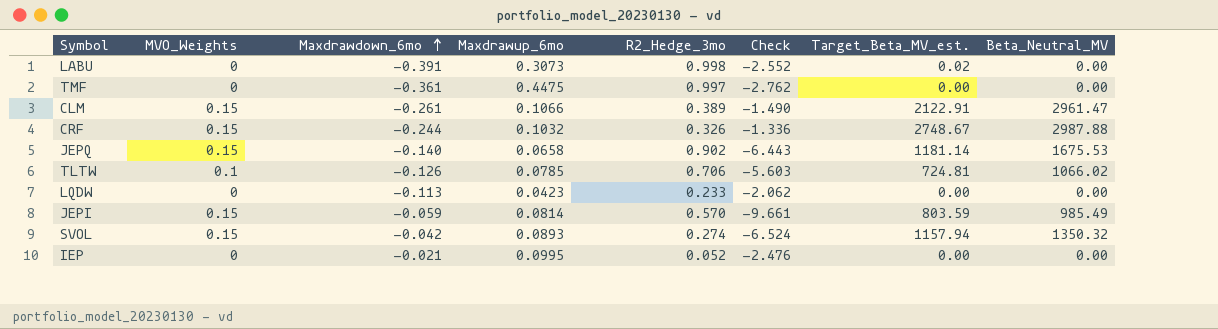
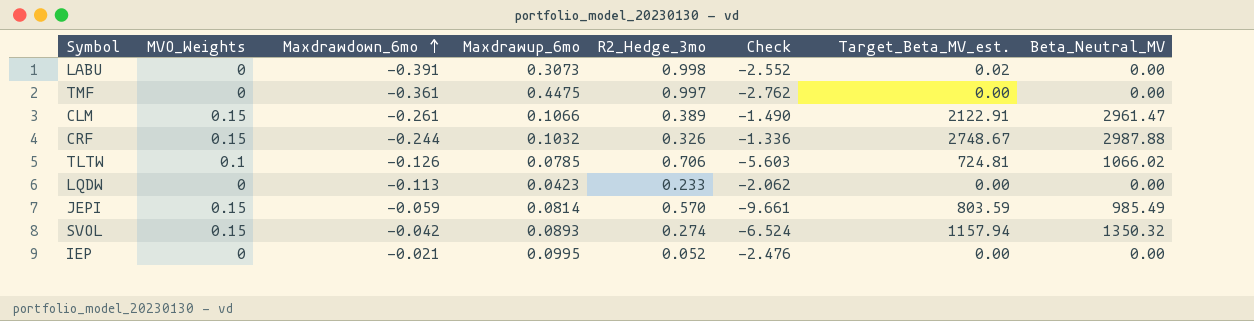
row JEPQ: 0.15 | -0.140 | 0.0658 | 0.902 | -6.443 | 1181.14 | 1675.53 -> none

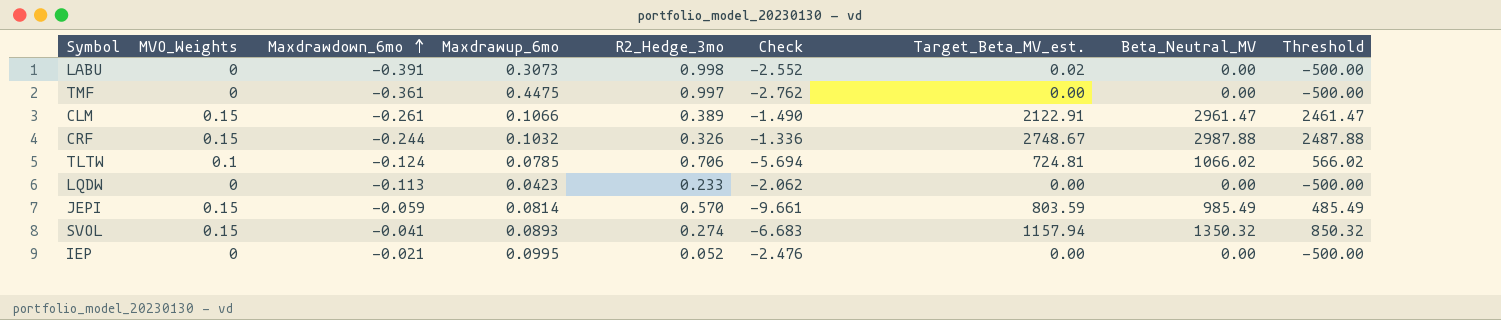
column Threshold | formula: none -> [Beta_Neutral_MV] - 500
TLTW | Maxdrawdown_6mo: -0.126 -> -0.124
TLTW | Check: -5.603 -> -5.694
SVOL | Maxdrawdown_6mo: -0.042 -> -0.041
SVOL | Check: -6.524 -> -6.683

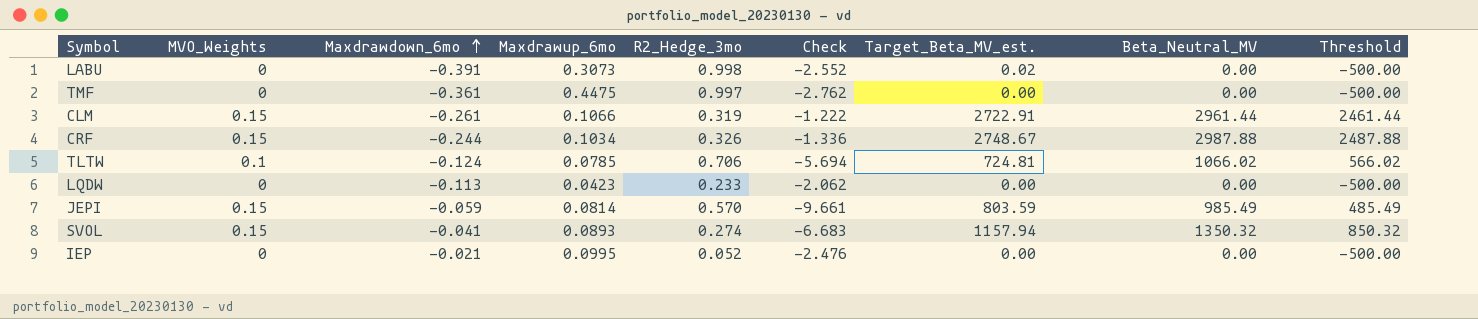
CLM | R2_Hedge_3mo: 0.389 -> 0.319
CLM | Check: -1.490 -> -1.222
CLM | Target_Beta_MV_est.: 2122.91 -> 2722.91
CLM | Beta_Neutral_MV: 2961.47 -> 2961.44
CLM | Threshold: 2461.47 -> 2461.44
CRF | Maxdrawup_6mo: 0.1032 -> 0.1034

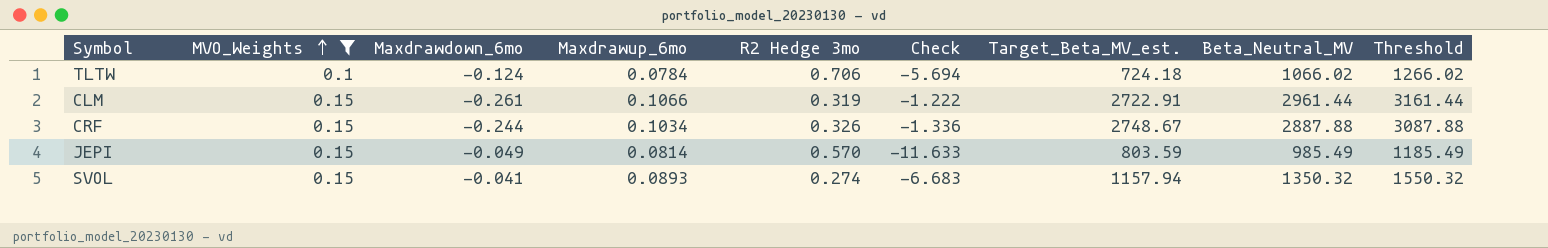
filter: none -> MVO_Weights != 0
row order: Maxdrawdown_6mo ascending -> MVO_Weights ascending
column name: R2_Hedge_3mo -> R2 Hedge 3mo
column Threshold | formula: [Beta_Neutral_MV] - 500 -> [Beta_Neutral_MV] + 200
TLTW | Maxdrawup_6mo: 0.0785 -> 0.0784
TLTW | Target_Beta_MV_est.: 724.81 -> 724.18
CRF | Beta_Neutral_MV: 2987.88 -> 2887.88
JEPI | Maxdrawdown_6mo: -0.059 -> -0.049
JEPI | Check: -9.661 -> -11.633

